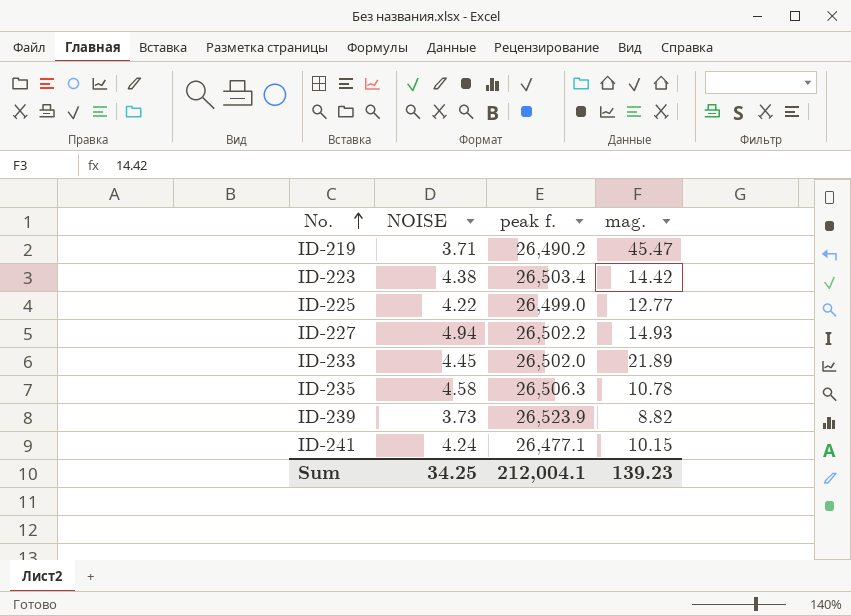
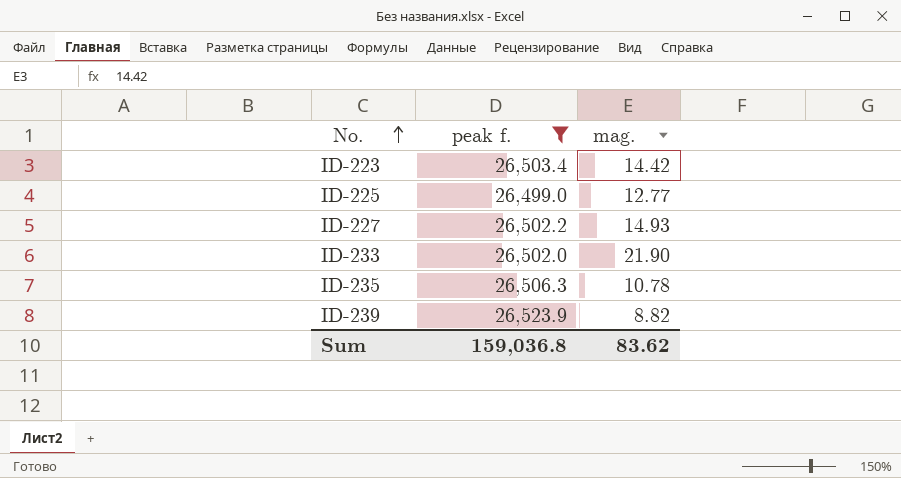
filter: none -> peak f. >= 26,499.0
column NOISE | position: 2 -> none
ID-233 | mag.: 21.89 -> 21.90
Sum | peak f.: 212,004.1 -> 159,036.8
Sum | mag.: 139.23 -> 83.62

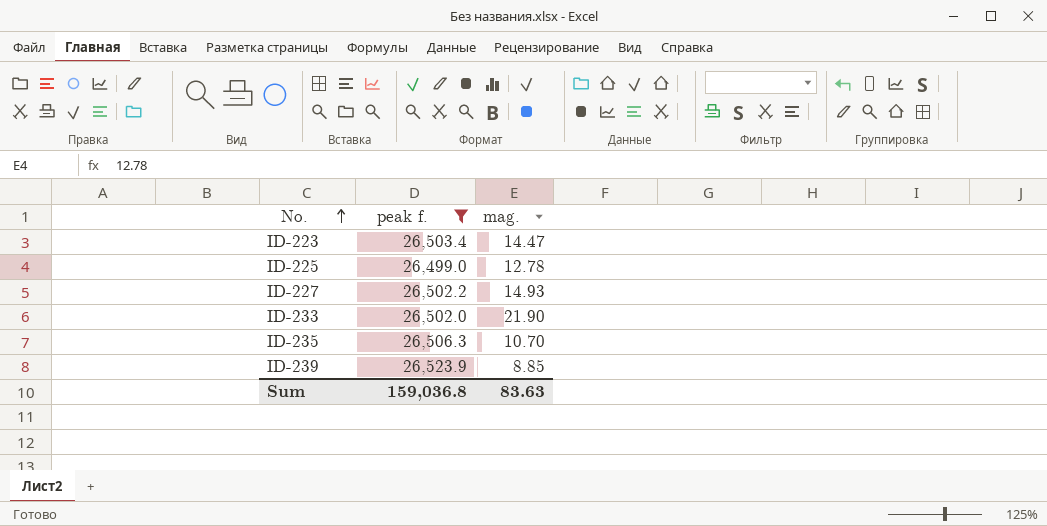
ID-223 | mag.: 14.42 -> 14.47
ID-225 | mag.: 12.77 -> 12.78
ID-235 | mag.: 10.78 -> 10.70
ID-239 | mag.: 8.82 -> 8.85
Sum | mag.: 83.62 -> 83.63

